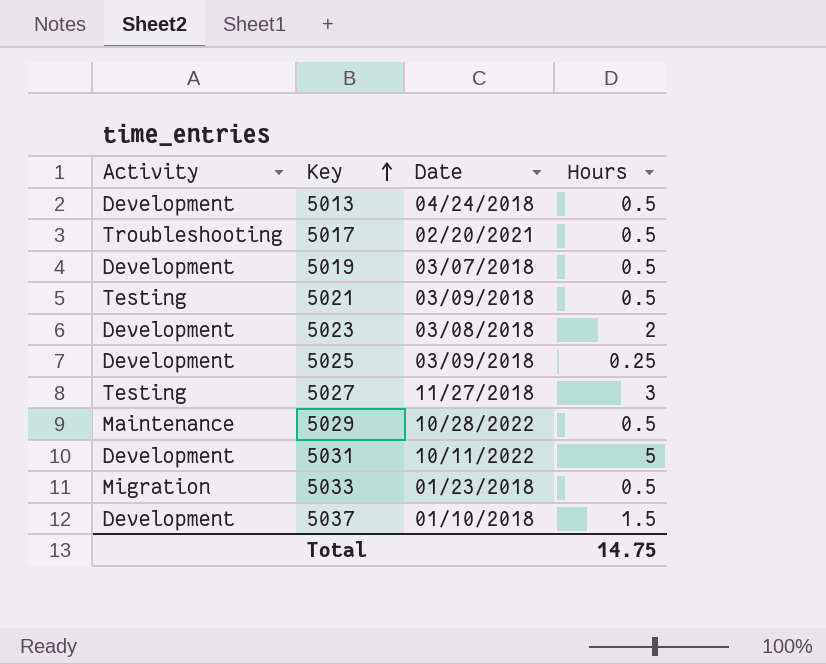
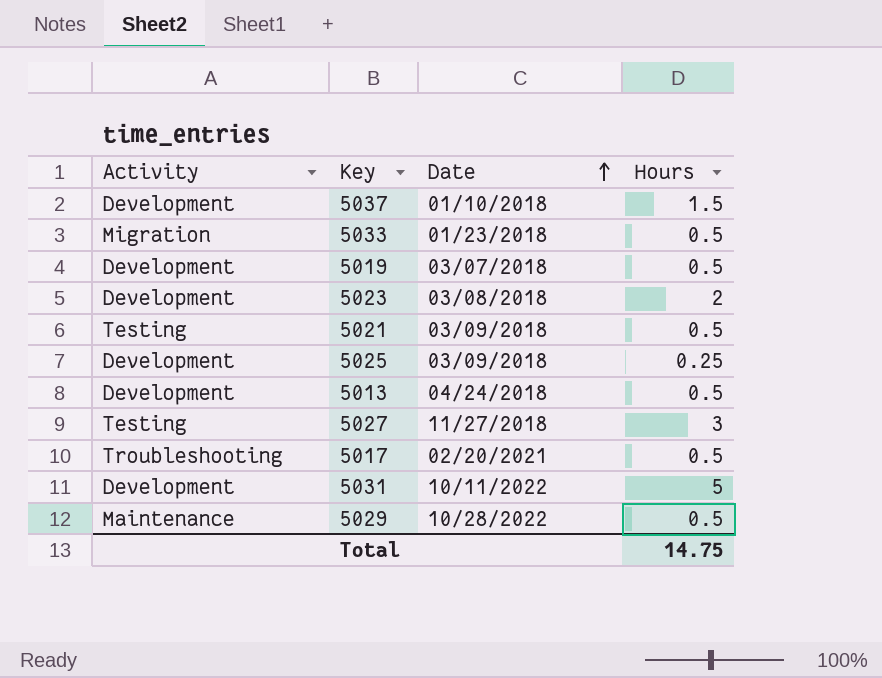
row order: Key ascending -> Date ascending

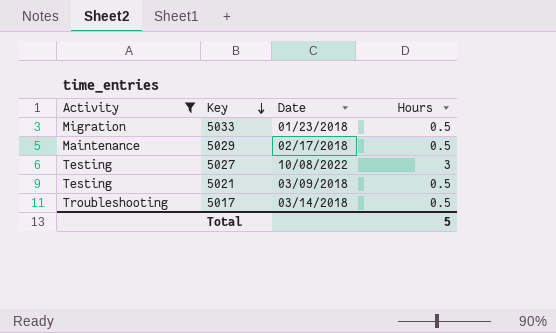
filter: none -> Activity != Development
row order: Date ascending -> Key descending
5029 | Date: 10/28/2022 -> 02/17/2018
5027 | Date: 11/27/2018 -> 10/08/2022
5017 | Date: 02/20/2021 -> 03/14/2018
Total | Hours: 14.75 -> 5

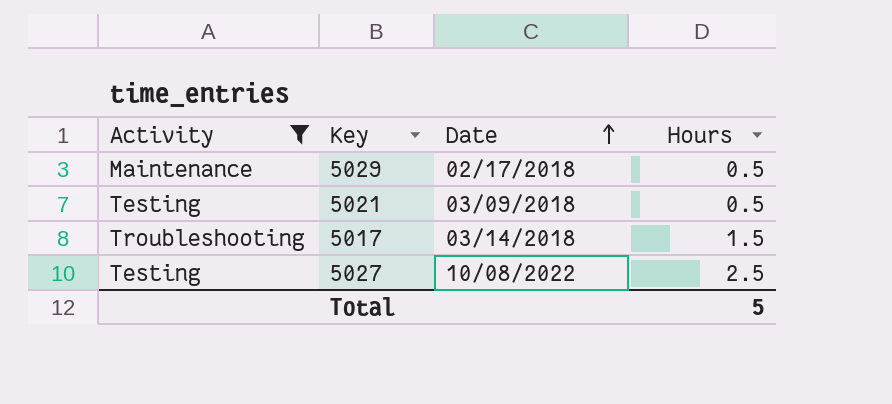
row order: Key descending -> Date ascending
row 5033: Migration | 01/23/2018 | 0.5 -> none
5017 | Hours: 0.5 -> 1.5
5027 | Hours: 3 -> 2.5

